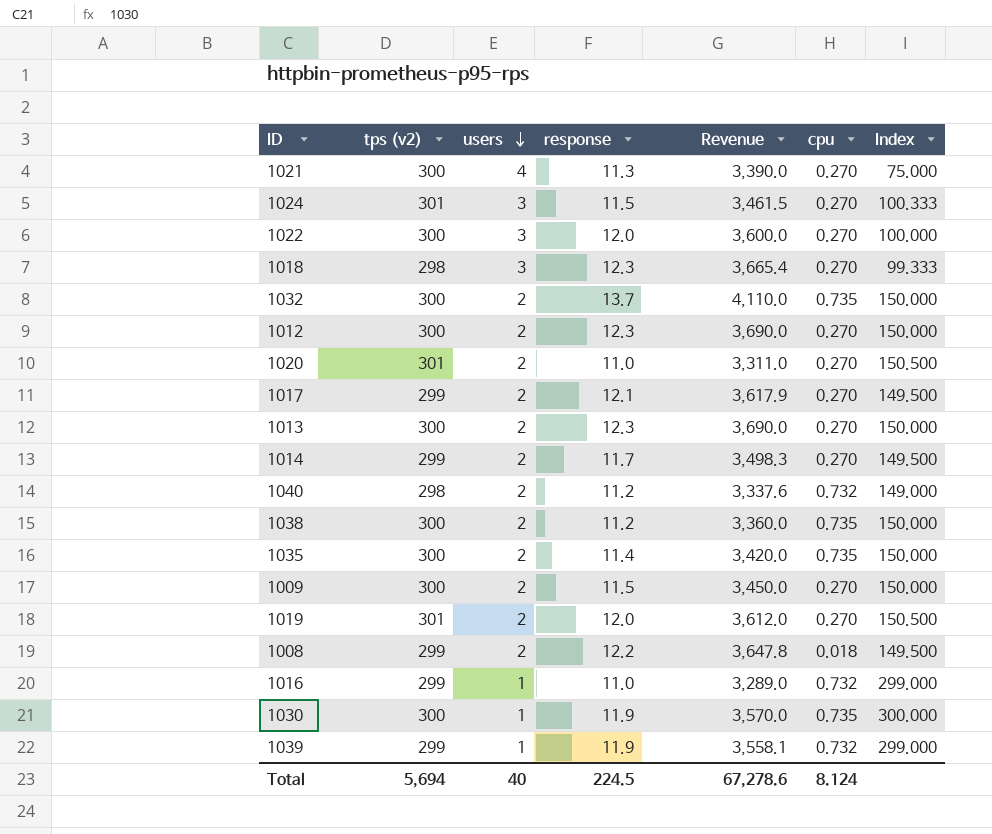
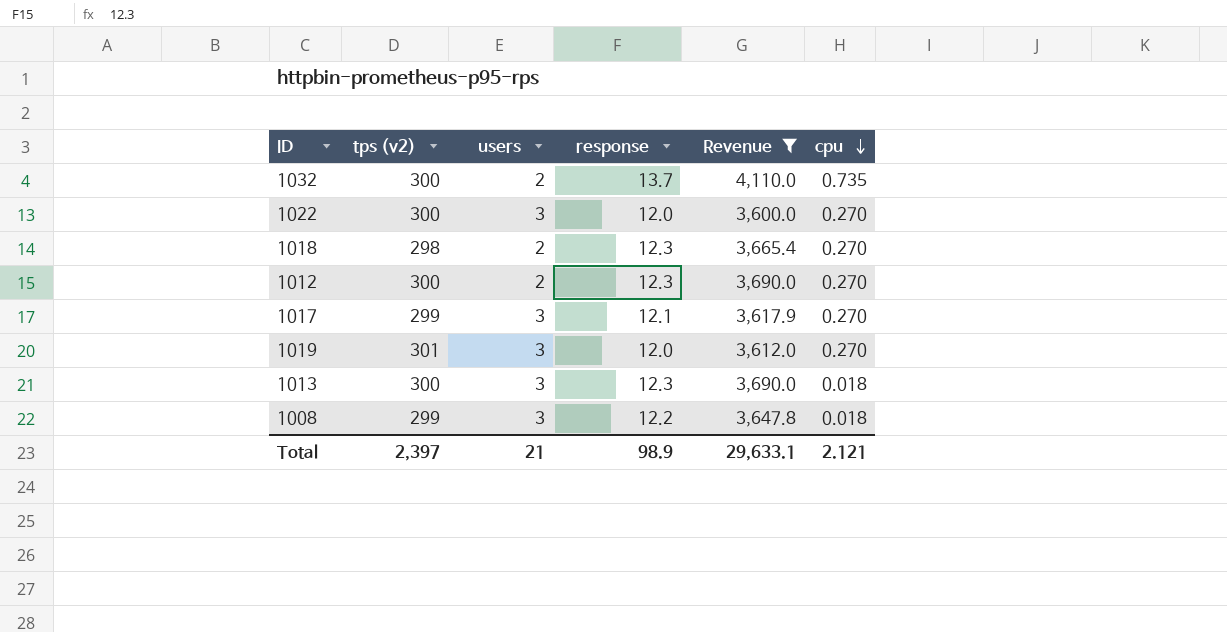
filter: none -> Revenue >= 3,600.0
row order: users descending -> cpu descending
column Index | formula: [tps (v2)] / [users] -> none
1018 | users: 3 -> 2
1017 | users: 2 -> 3
1019 | users: 2 -> 3
1013 | users: 2 -> 3
1013 | cpu: 0.270 -> 0.018
1008 | users: 2 -> 3
Total | tps (v2): 5,694 -> 2,397
Total | users: 40 -> 21
Total | response: 224.5 -> 98.9
Total | Revenue: 67,278.6 -> 29,633.1
Total | cpu: 8.124 -> 2.121

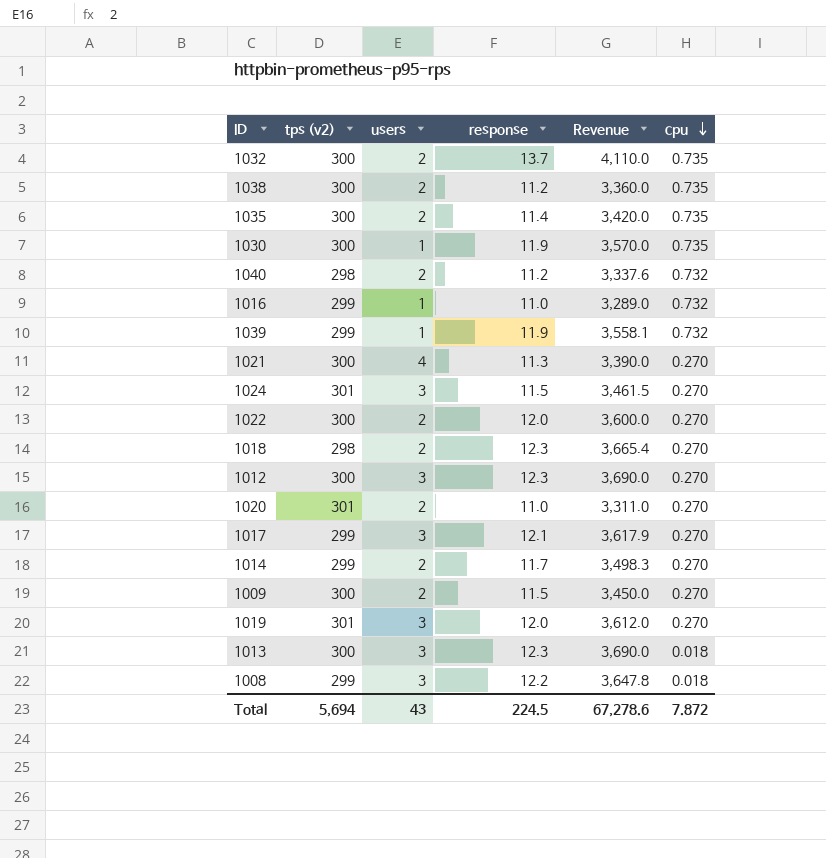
filter: Revenue >= 3,600.0 -> none
1022 | users: 3 -> 2
1012 | users: 2 -> 3
Total | tps (v2): 2,397 -> 5,694
Total | users: 21 -> 43
Total | response: 98.9 -> 224.5
Total | Revenue: 29,633.1 -> 67,278.6
Total | cpu: 2.121 -> 7.872

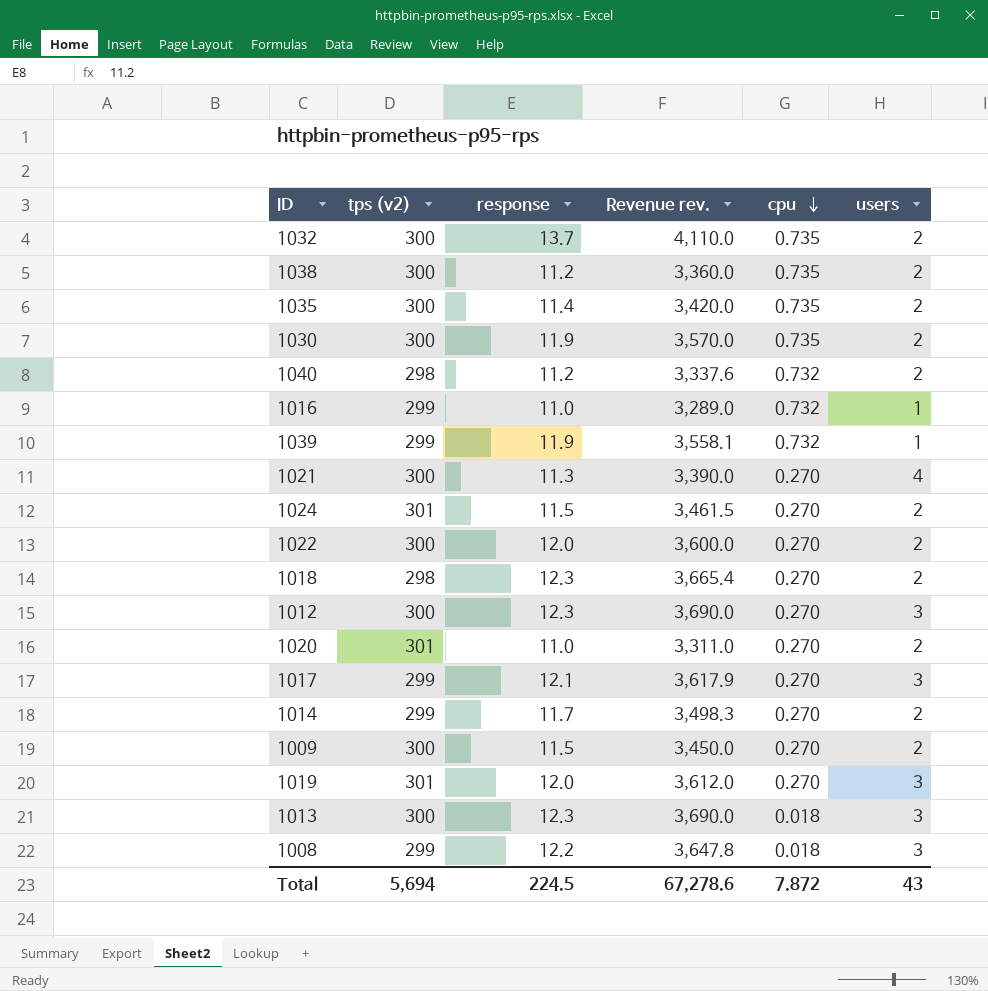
column name: Revenue -> Revenue rev.
column users | position: 3 -> 6
1030 | users: 1 -> 2
1024 | users: 3 -> 2

